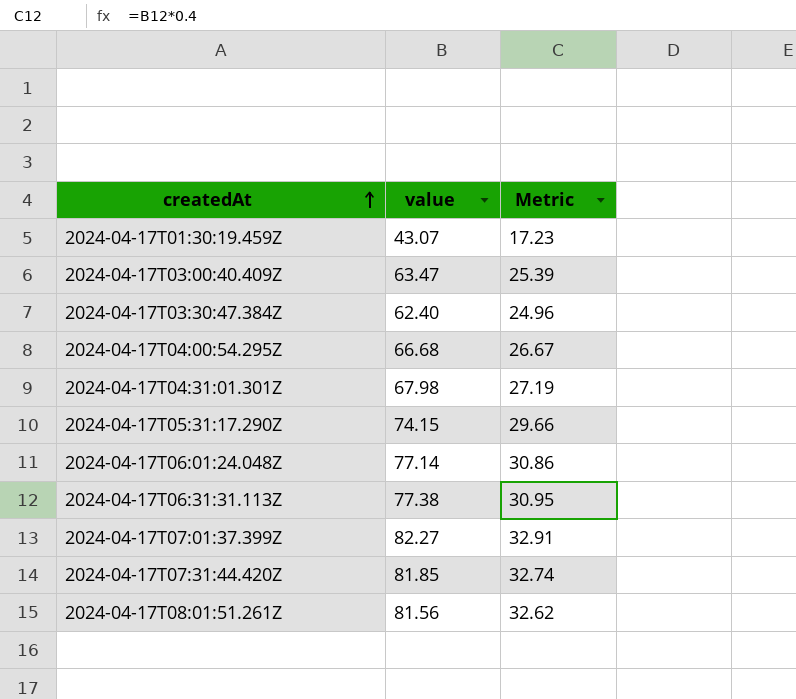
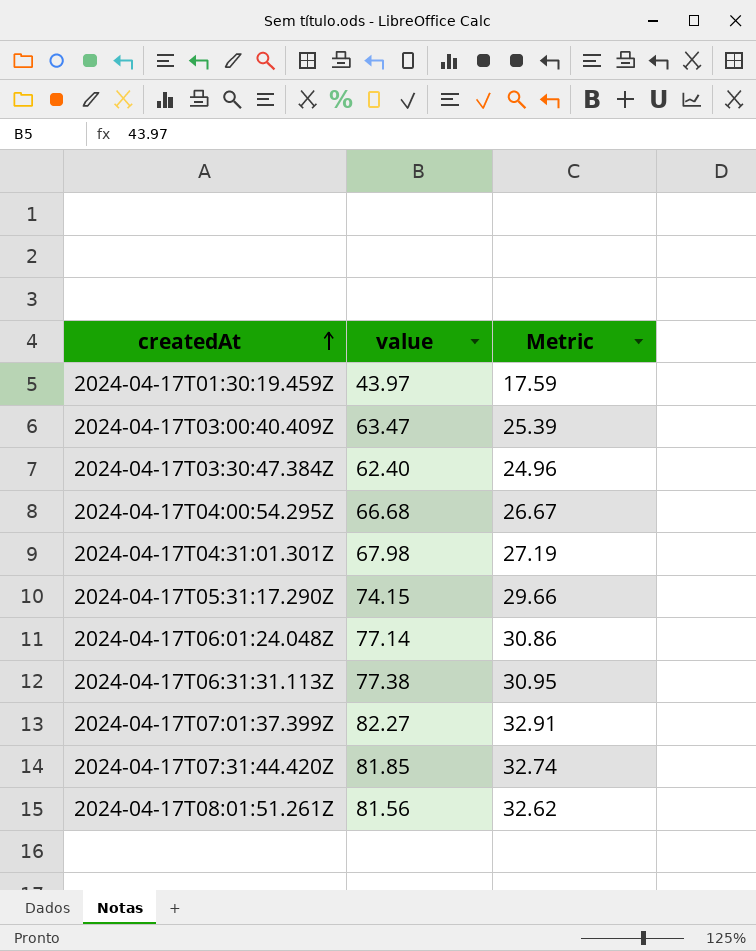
2024-04-17T01:30:19.459Z | value: 43.07 -> 43.97
2024-04-17T01:30:19.459Z | Metric: 17.23 -> 17.59

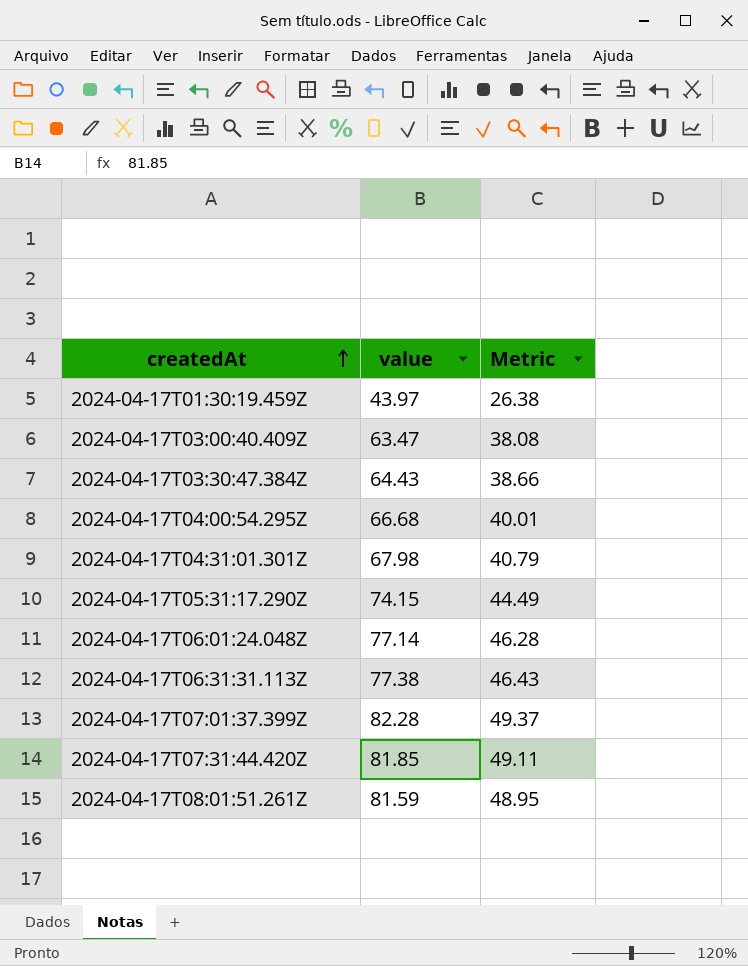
column Metric | formula: [value] * 0.4 -> [value] * 0.6
2024-04-17T03:30:47.384Z | value: 62.40 -> 64.43
2024-04-17T07:01:37.399Z | value: 82.27 -> 82.28
2024-04-17T08:01:51.261Z | value: 81.56 -> 81.59

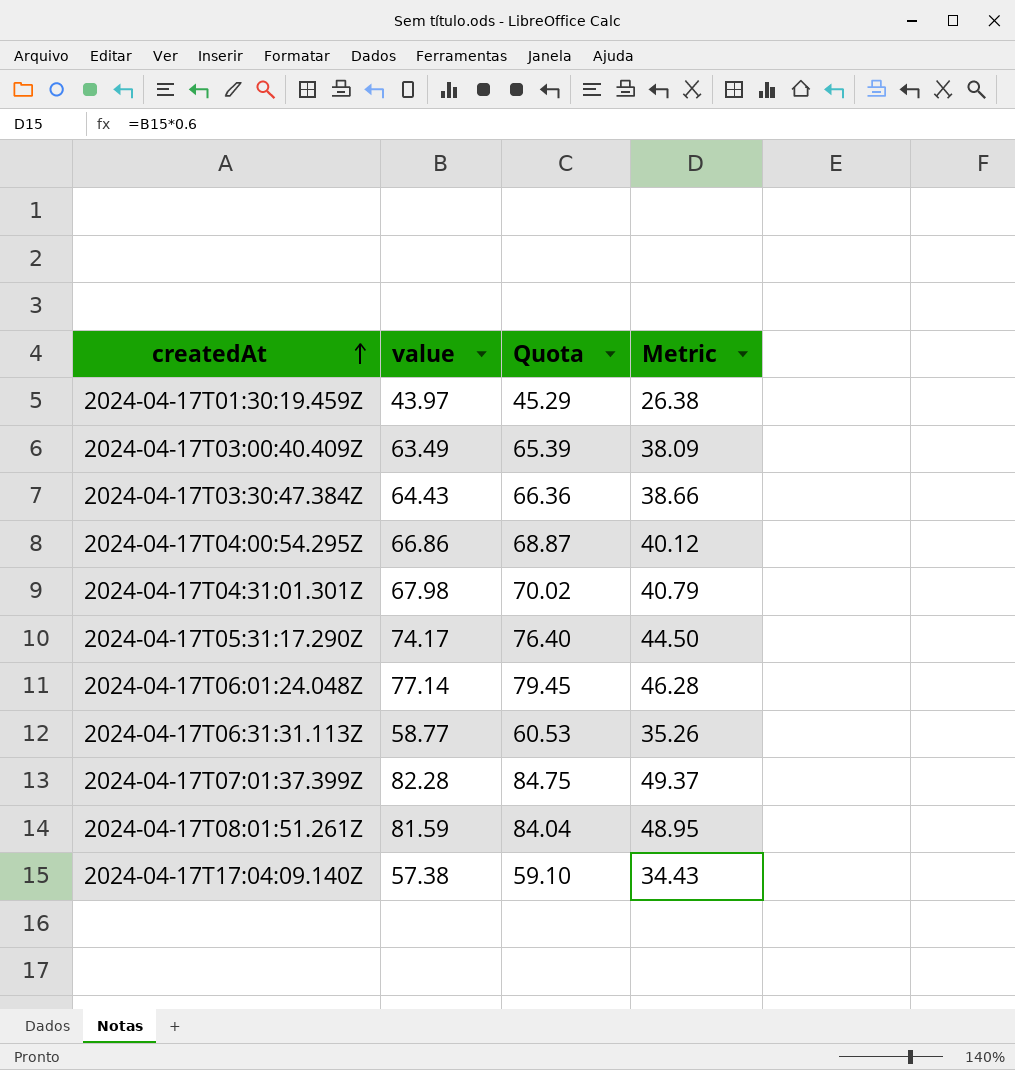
column Quota | formula: none -> [value] * 1.03
row 2024-04-17T07:31:44.420Z: 81.85 | 49.11 -> none
2024-04-17T03:00:40.409Z | value: 63.47 -> 63.49
2024-04-17T03:00:40.409Z | Metric: 38.08 -> 38.09
2024-04-17T04:00:54.295Z | value: 66.68 -> 66.86
2024-04-17T04:00:54.295Z | Metric: 40.01 -> 40.12
2024-04-17T05:31:17.290Z | value: 74.15 -> 74.17
2024-04-17T05:31:17.290Z | Metric: 44.49 -> 44.50
2024-04-17T06:31:31.113Z | value: 77.38 -> 58.77
2024-04-17T06:31:31.113Z | Metric: 46.43 -> 35.26
row 2024-04-17T17:04:09.140Z: none -> 57.38 | 59.10 | 34.43

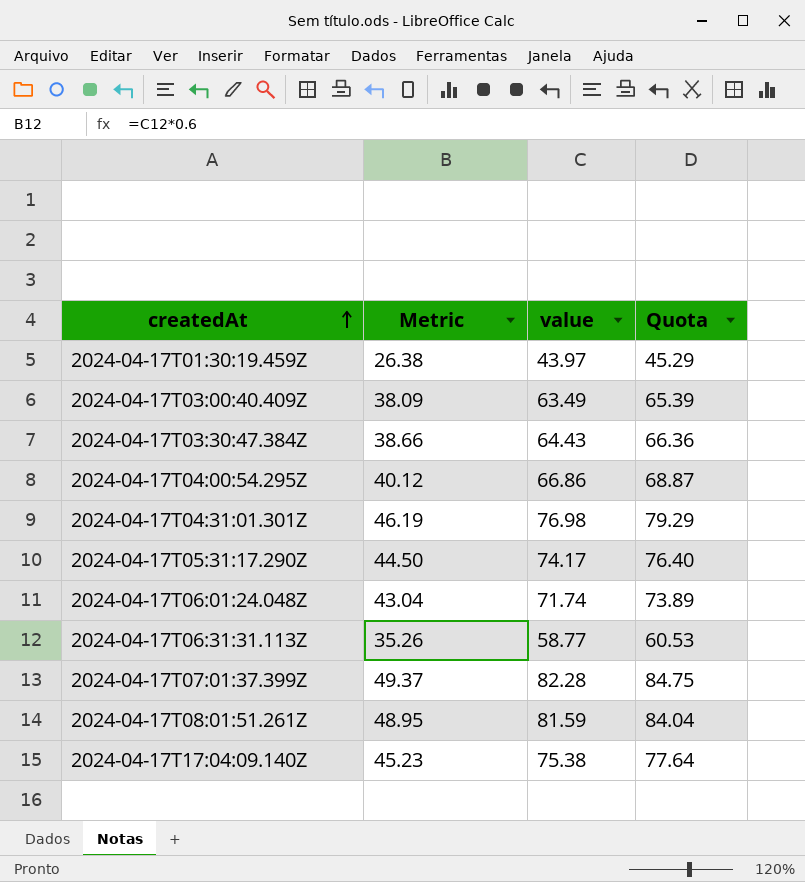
column Metric | position: 4 -> 2
2024-04-17T04:31:01.301Z | Metric: 40.79 -> 46.19
2024-04-17T04:31:01.301Z | value: 67.98 -> 76.98
2024-04-17T04:31:01.301Z | Quota: 70.02 -> 79.29
2024-04-17T06:01:24.048Z | Metric: 46.28 -> 43.04
2024-04-17T06:01:24.048Z | value: 77.14 -> 71.74
2024-04-17T06:01:24.048Z | Quota: 79.45 -> 73.89
2024-04-17T17:04:09.140Z | Metric: 34.43 -> 45.23
2024-04-17T17:04:09.140Z | value: 57.38 -> 75.38
2024-04-17T17:04:09.140Z | Quota: 59.10 -> 77.64

